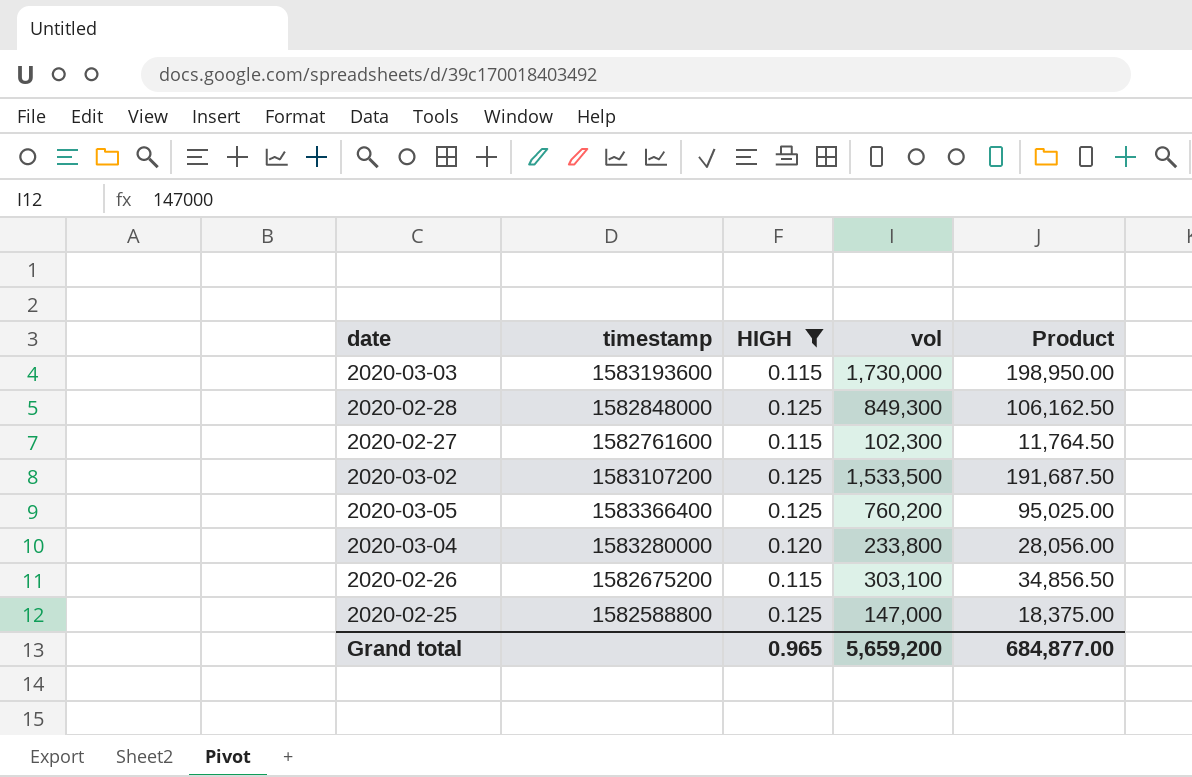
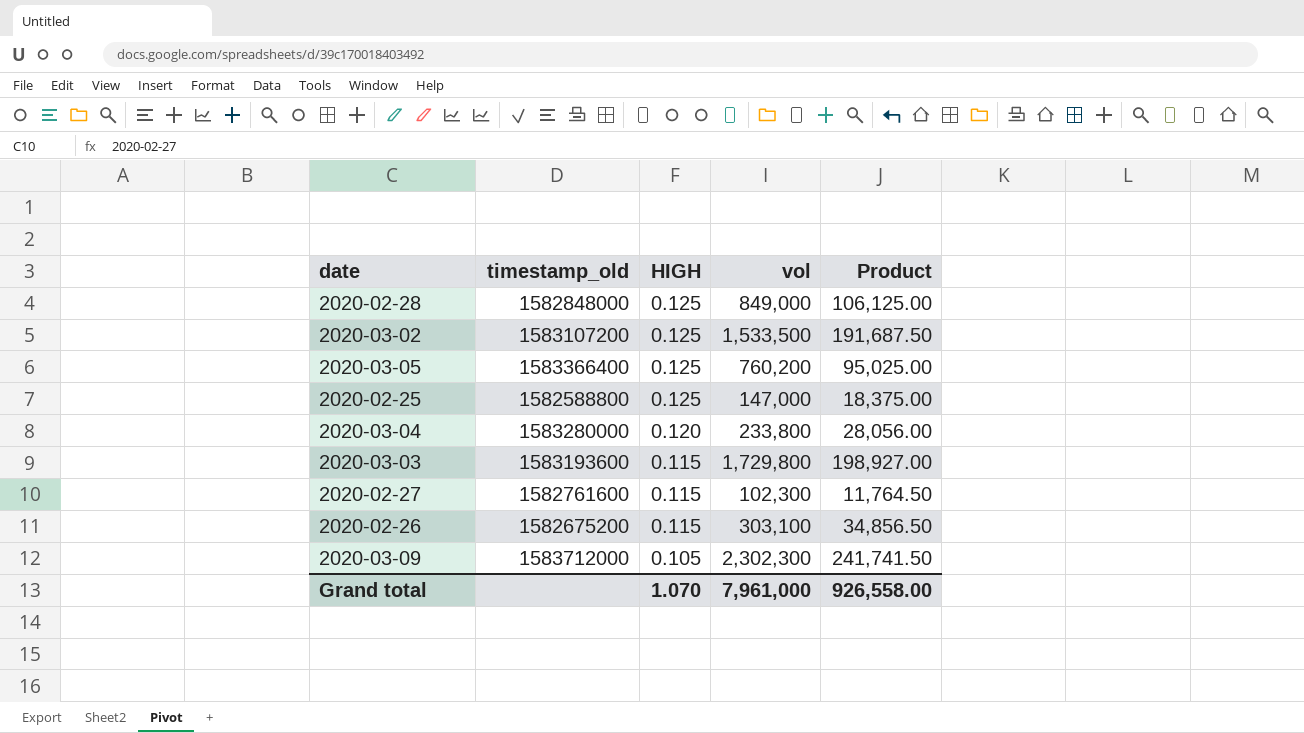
filter: HIGH != 0.105 -> none
row order: none -> HIGH descending
column name: timestamp -> timestamp_old
2020-02-28 | vol: 849,300 -> 849,000
2020-02-28 | Product: 106,162.50 -> 106,125.00
2020-03-03 | vol: 1,730,000 -> 1,729,800
2020-03-03 | Product: 198,950.00 -> 198,927.00
Grand total | HIGH: 0.965 -> 1.070
Grand total | vol: 5,659,200 -> 7,961,000
Grand total | Product: 684,877.00 -> 926,558.00

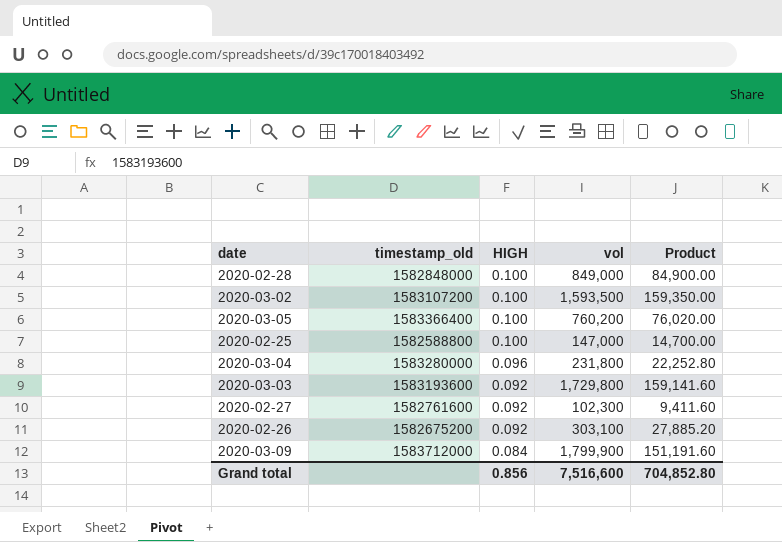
2020-02-28 | HIGH: 0.125 -> 0.100
2020-02-28 | Product: 106,125.00 -> 84,900.00
2020-03-02 | HIGH: 0.125 -> 0.100
2020-03-02 | vol: 1,533,500 -> 1,593,500
2020-03-02 | Product: 191,687.50 -> 159,350.00
2020-03-05 | HIGH: 0.125 -> 0.100
2020-03-05 | Product: 95,025.00 -> 76,020.00
2020-02-25 | HIGH: 0.125 -> 0.100
2020-02-25 | Product: 18,375.00 -> 14,700.00
2020-03-04 | HIGH: 0.120 -> 0.096
2020-03-04 | vol: 233,800 -> 231,800
2020-03-04 | Product: 28,056.00 -> 22,252.80
2020-03-03 | HIGH: 0.115 -> 0.092
2020-03-03 | Product: 198,927.00 -> 159,141.60
2020-02-27 | HIGH: 0.115 -> 0.092
2020-02-27 | Product: 11,764.50 -> 9,411.60
2020-02-26 | HIGH: 0.115 -> 0.092
2020-02-26 | Product: 34,856.50 -> 27,885.20
2020-03-09 | HIGH: 0.105 -> 0.084
2020-03-09 | vol: 2,302,300 -> 1,799,900
2020-03-09 | Product: 241,741.50 -> 151,191.60
Grand total | HIGH: 1.070 -> 0.856
Grand total | vol: 7,961,000 -> 7,516,600
Grand total | Product: 926,558.00 -> 704,852.80

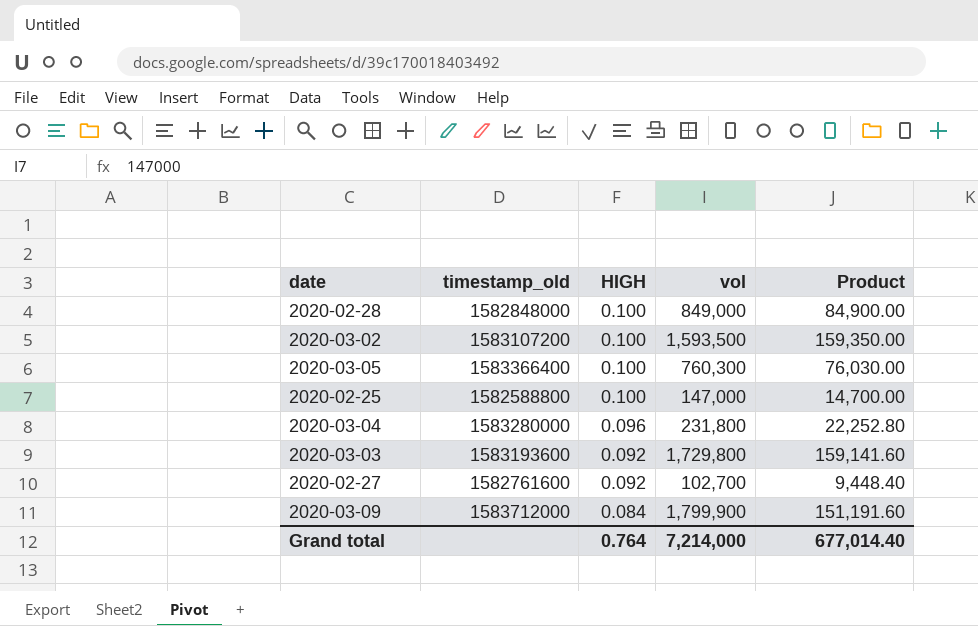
row 2020-02-26: 1582675200 | 0.092 | 303,100 | 27,885.20 -> none
2020-03-05 | vol: 760,200 -> 760,300
2020-03-05 | Product: 76,020.00 -> 76,030.00
2020-02-27 | vol: 102,300 -> 102,700
2020-02-27 | Product: 9,411.60 -> 9,448.40
Grand total | HIGH: 0.856 -> 0.764
Grand total | vol: 7,516,600 -> 7,214,000
Grand total | Product: 704,852.80 -> 677,014.40

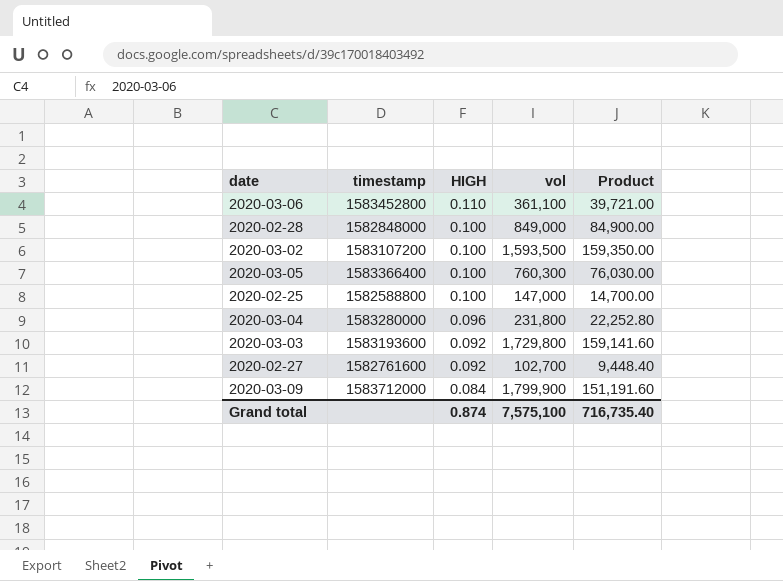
column name: timestamp_old -> timestamp
row 2020-03-06: none -> 1583452800 | 0.110 | 361,100 | 39,721.00
Grand total | HIGH: 0.764 -> 0.874
Grand total | vol: 7,214,000 -> 7,575,100
Grand total | Product: 677,014.40 -> 716,735.40

